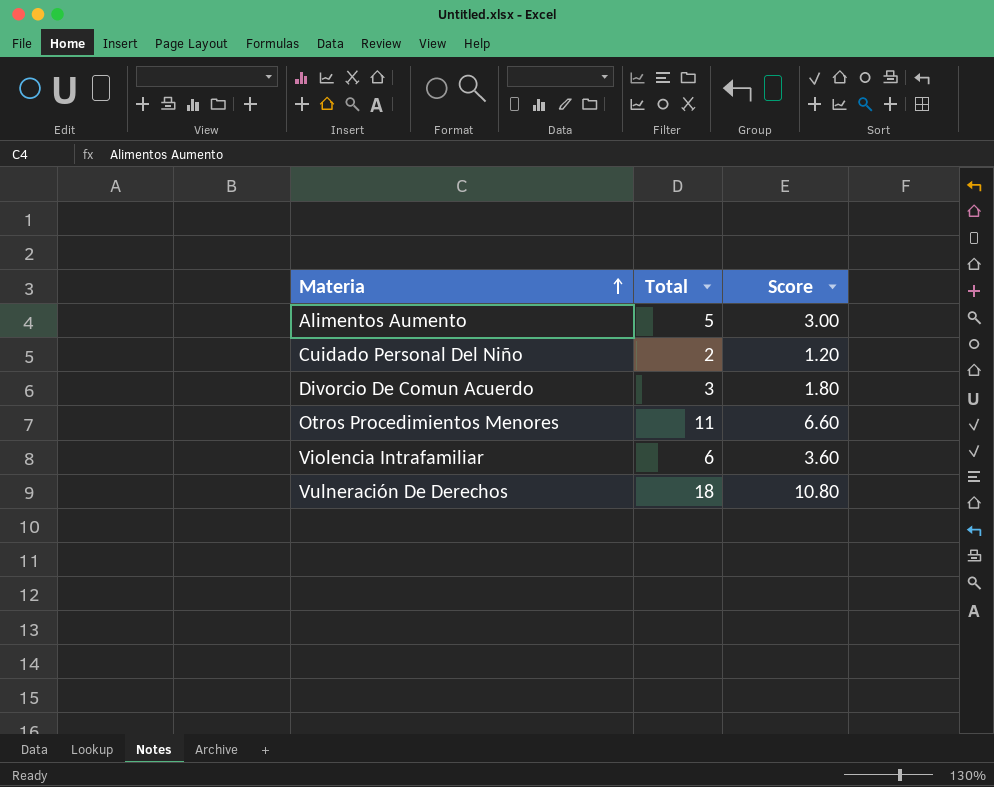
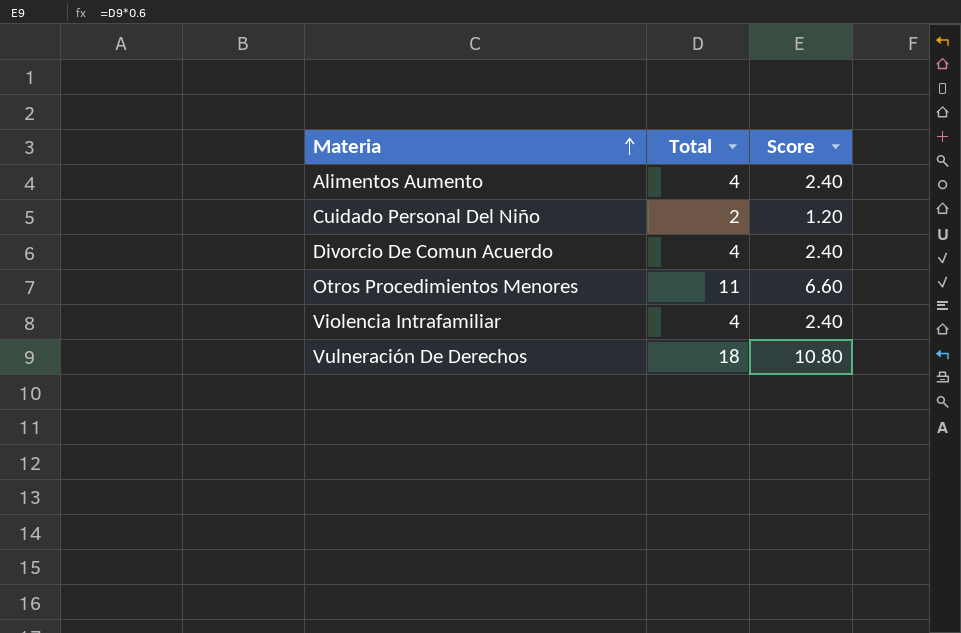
Alimentos Aumento | Total: 5 -> 4
Alimentos Aumento | Score: 3.00 -> 2.40
Divorcio De Comun Acuerdo | Total: 3 -> 4
Divorcio De Comun Acuerdo | Score: 1.80 -> 2.40
Violencia Intrafamiliar | Total: 6 -> 4
Violencia Intrafamiliar | Score: 3.60 -> 2.40

